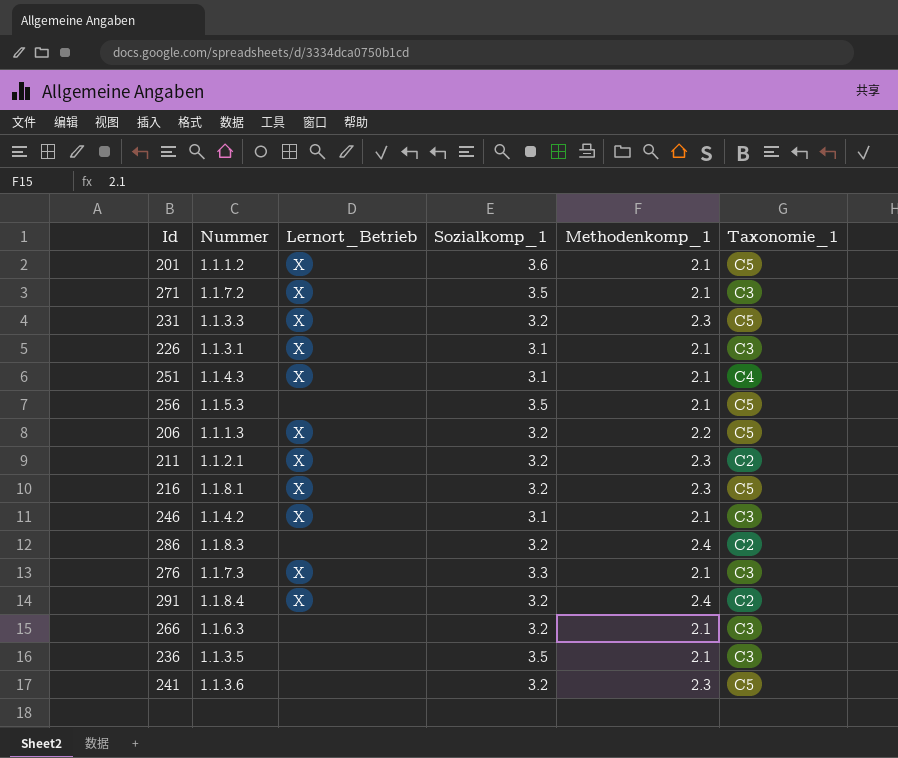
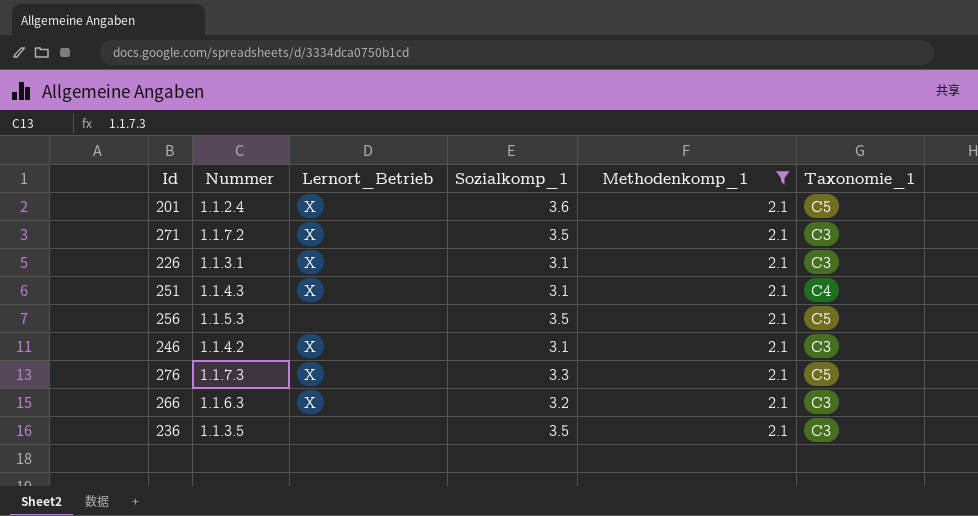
filter: none -> Methodenkomp_1 = 2.1
201 | Nummer: 1.1.1.2 -> 1.1.2.4
276 | Taxonomie_1: C3 -> C5
266 | Lernort_Betrieb: none -> X

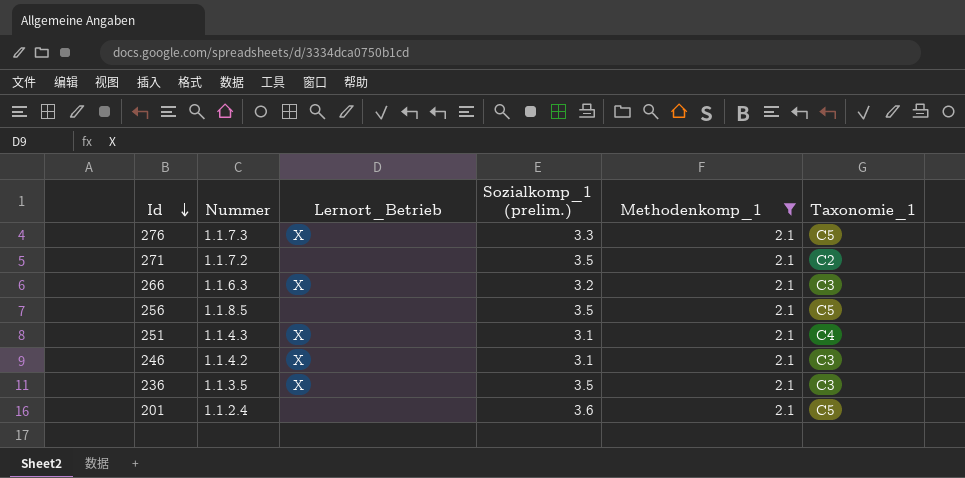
row order: none -> Id descending
column name: Sozialkomp_1 -> Sozialkomp_1 (prelim.)
row 226: 1.1.3.1 | X | 3.1 | 2.1 | C3 -> none
271 | Lernort_Betrieb: X -> none
271 | Taxonomie_1: C3 -> C2
256 | Nummer: 1.1.5.3 -> 1.1.8.5
236 | Lernort_Betrieb: none -> X
201 | Lernort_Betrieb: X -> none

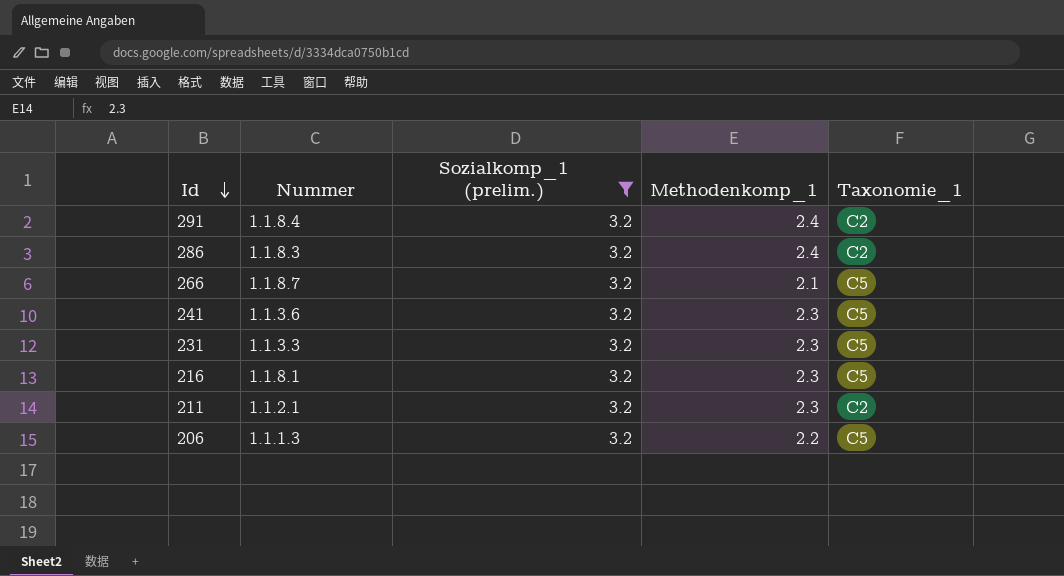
filter: Methodenkomp_1 = 2.1 -> Sozialkomp_1 (prelim.) = 3.2
column Lernort_Betrieb | position: 3 -> none
266 | Nummer: 1.1.6.3 -> 1.1.8.7
266 | Taxonomie_1: C3 -> C5

